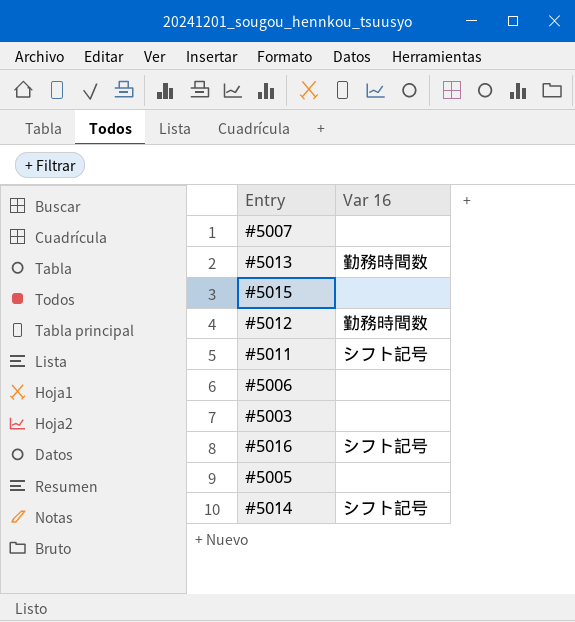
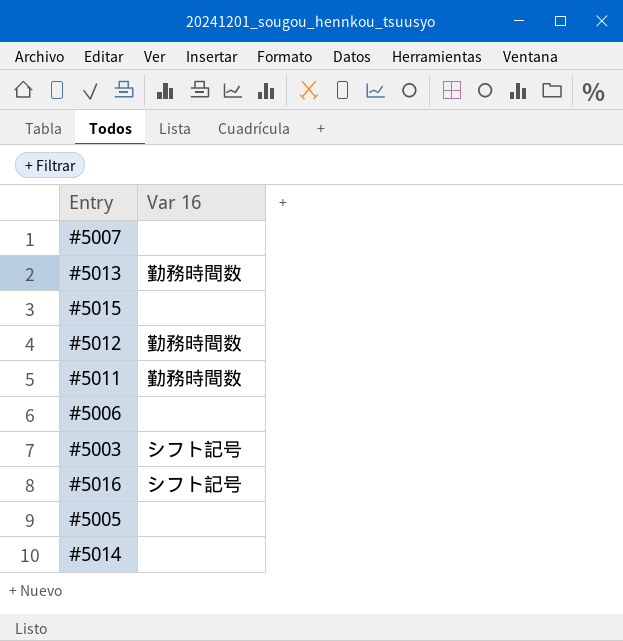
#5011 | Var 16: シフト記号 -> 勤務時間数
#5003 | Var 16: none -> シフト記号
#5014 | Var 16: シフト記号 -> none

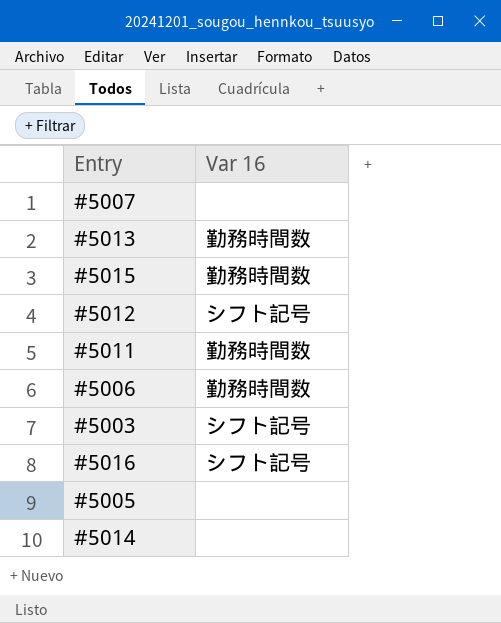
#5015 | Var 16: none -> 勤務時間数
#5012 | Var 16: 勤務時間数 -> シフト記号
#5006 | Var 16: none -> 勤務時間数

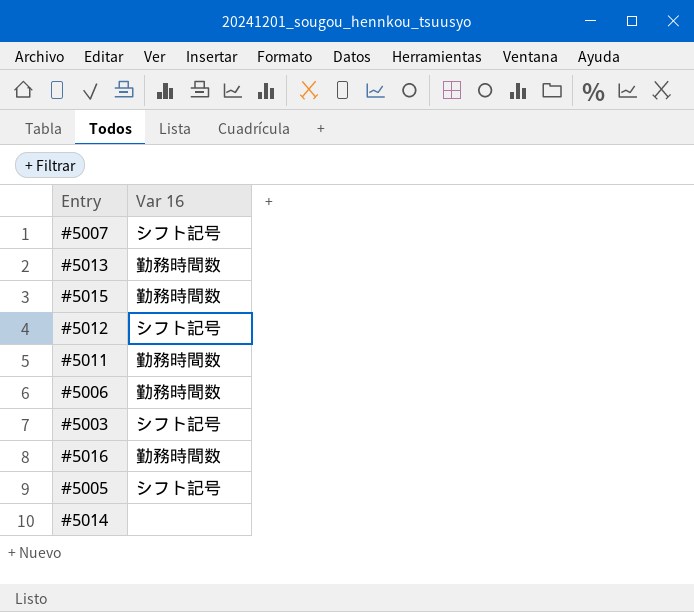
#5007 | Var 16: none -> シフト記号
#5016 | Var 16: シフト記号 -> 勤務時間数
#5005 | Var 16: none -> シフト記号

